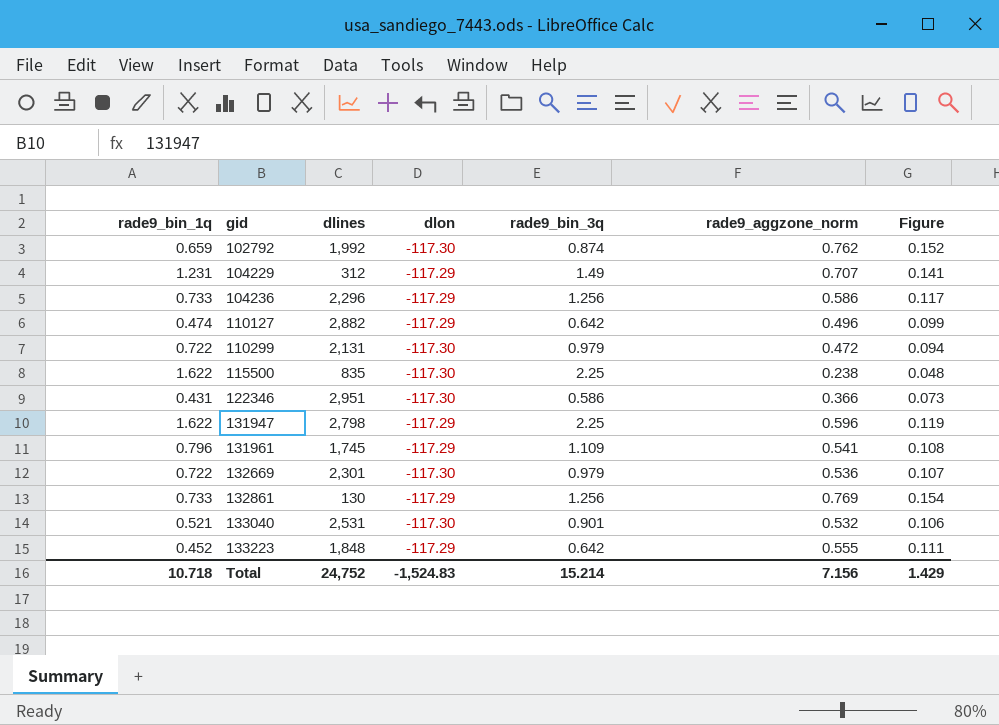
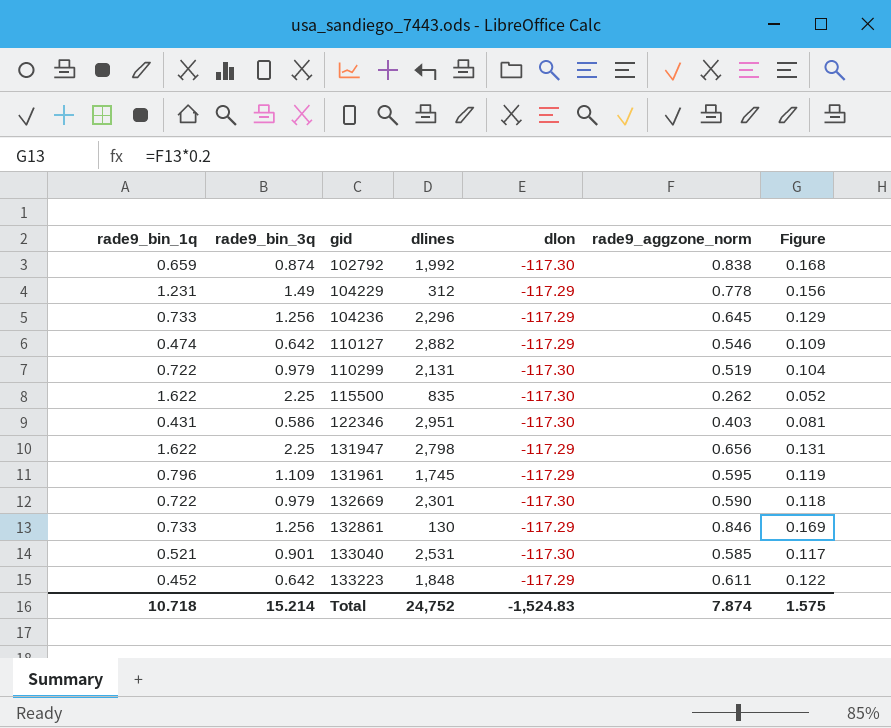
column rade9_bin_3q | position: 5 -> 2
102792 | rade9_aggzone_norm: 0.762 -> 0.838
102792 | Figure: 0.152 -> 0.168
104229 | rade9_aggzone_norm: 0.707 -> 0.778
104229 | Figure: 0.141 -> 0.156
104236 | rade9_aggzone_norm: 0.586 -> 0.645
104236 | Figure: 0.117 -> 0.129
110127 | rade9_aggzone_norm: 0.496 -> 0.546
110127 | Figure: 0.099 -> 0.109
110299 | rade9_aggzone_norm: 0.472 -> 0.519
110299 | Figure: 0.094 -> 0.104
115500 | rade9_aggzone_norm: 0.238 -> 0.262
115500 | Figure: 0.048 -> 0.052
122346 | rade9_aggzone_norm: 0.366 -> 0.403
122346 | Figure: 0.073 -> 0.081
131947 | rade9_aggzone_norm: 0.596 -> 0.656
131947 | Figure: 0.119 -> 0.131
131961 | rade9_aggzone_norm: 0.541 -> 0.595
131961 | Figure: 0.108 -> 0.119
132669 | rade9_aggzone_norm: 0.536 -> 0.590
132669 | Figure: 0.107 -> 0.118
132861 | rade9_aggzone_norm: 0.769 -> 0.846
132861 | Figure: 0.154 -> 0.169
133040 | rade9_aggzone_norm: 0.532 -> 0.585
133040 | Figure: 0.106 -> 0.117
133223 | rade9_aggzone_norm: 0.555 -> 0.611
133223 | Figure: 0.111 -> 0.122
Total | rade9_aggzone_norm: 7.156 -> 7.874
Total | Figure: 1.429 -> 1.575

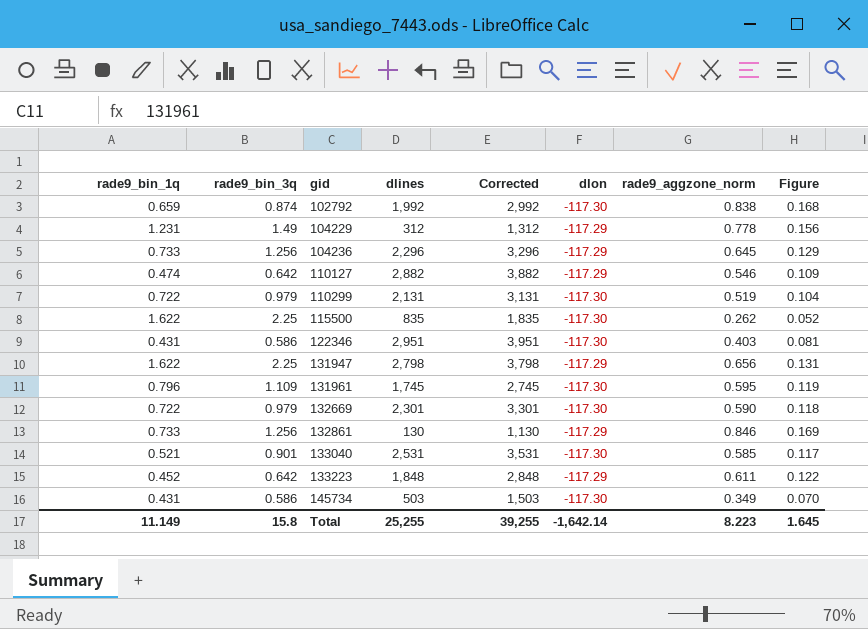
column Corrected | formula: none -> [dlines] + 1000
131961 | dlon: -117.29 -> -117.30
row 145734: none -> 0.431 | 0.586 | 503 | 1,503 | -117.30 | 0.349 | 0.070
Total | rade9_bin_1q: 10.718 -> 11.149
Total | rade9_bin_3q: 15.214 -> 15.8
Total | dlines: 24,752 -> 25,255
Total | dlon: -1,524.83 -> -1,642.14
Total | rade9_aggzone_norm: 7.874 -> 8.223
Total | Figure: 1.575 -> 1.645

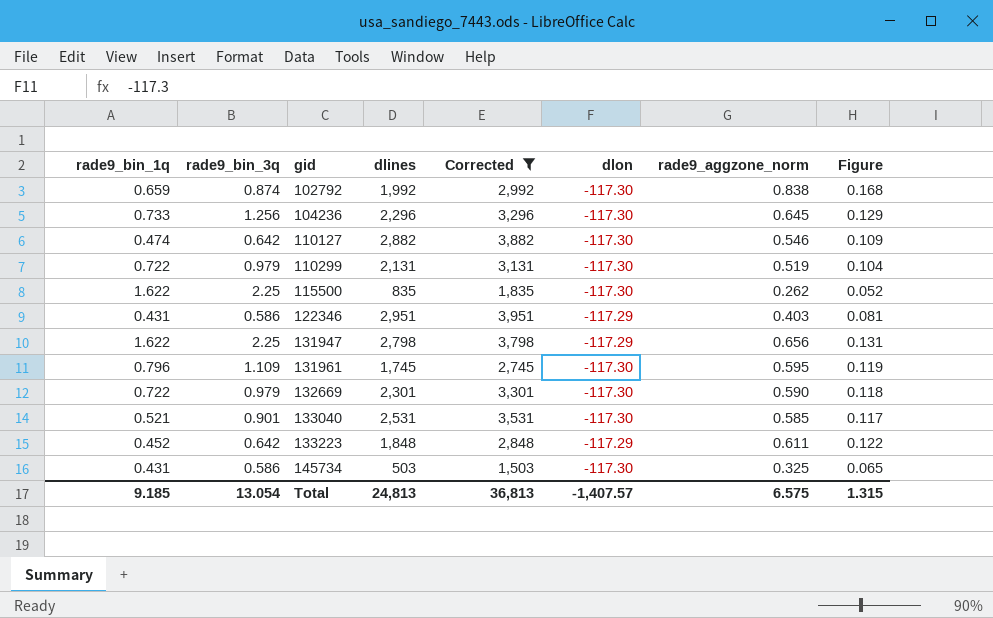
filter: none -> Corrected >= 1,503
104236 | dlon: -117.29 -> -117.30
110127 | dlon: -117.29 -> -117.30
122346 | dlon: -117.30 -> -117.29
145734 | rade9_aggzone_norm: 0.349 -> 0.325
145734 | Figure: 0.070 -> 0.065
Total | rade9_bin_1q: 11.149 -> 9.185
Total | rade9_bin_3q: 15.8 -> 13.054
Total | dlines: 25,255 -> 24,813
Total | Corrected: 39,255 -> 36,813
Total | dlon: -1,642.14 -> -1,407.57
Total | rade9_aggzone_norm: 8.223 -> 6.575
Total | Figure: 1.645 -> 1.315

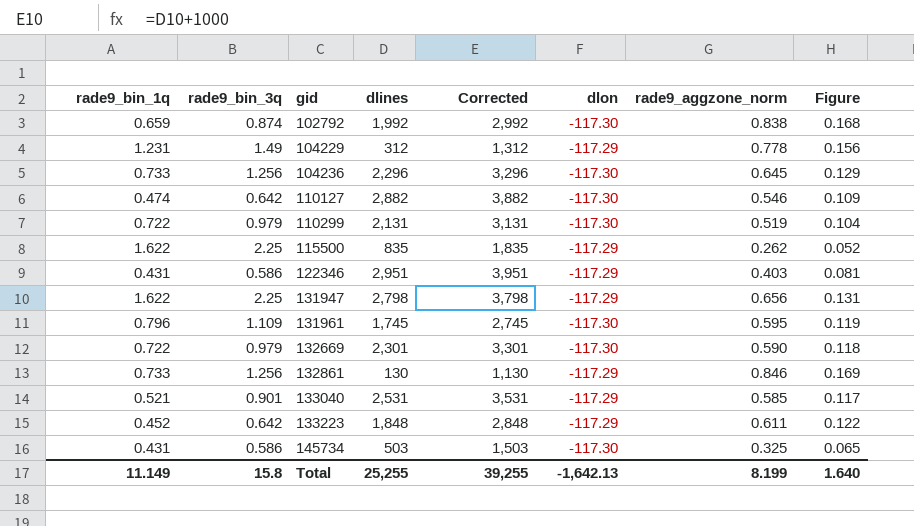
filter: Corrected >= 1,503 -> none
115500 | dlon: -117.30 -> -117.29
133040 | dlon: -117.30 -> -117.29
Total | rade9_bin_1q: 9.185 -> 11.149
Total | rade9_bin_3q: 13.054 -> 15.8
Total | dlines: 24,813 -> 25,255
Total | Corrected: 36,813 -> 39,255
Total | dlon: -1,407.57 -> -1,642.13
Total | rade9_aggzone_norm: 6.575 -> 8.199
Total | Figure: 1.315 -> 1.640

